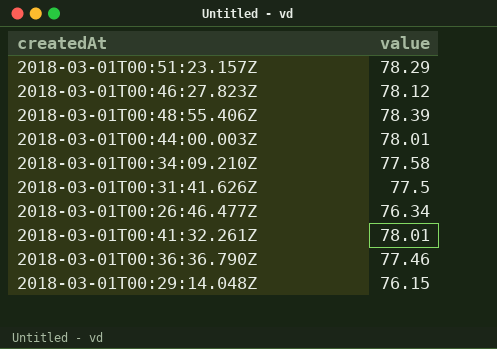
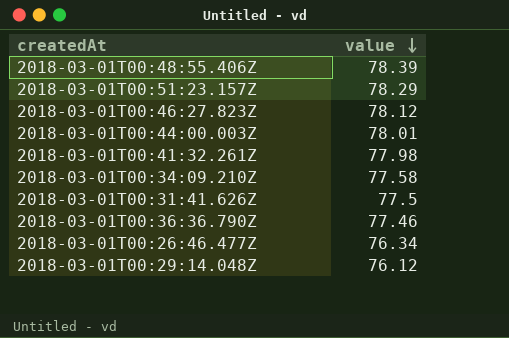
row order: none -> value descending
2018-03-01T00:41:32.261Z | value: 78.01 -> 77.98
2018-03-01T00:29:14.048Z | value: 76.15 -> 76.12

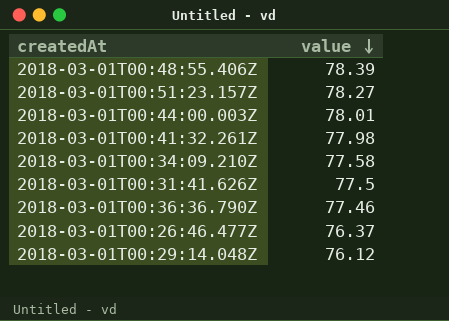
row 2018-03-01T00:46:27.823Z: 78.12 -> none
2018-03-01T00:51:23.157Z | value: 78.29 -> 78.27
2018-03-01T00:26:46.477Z | value: 76.34 -> 76.37

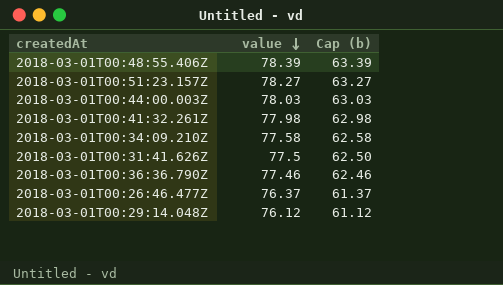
column Cap (b) | formula: none -> [value] - 15
2018-03-01T00:44:00.003Z | value: 78.01 -> 78.03

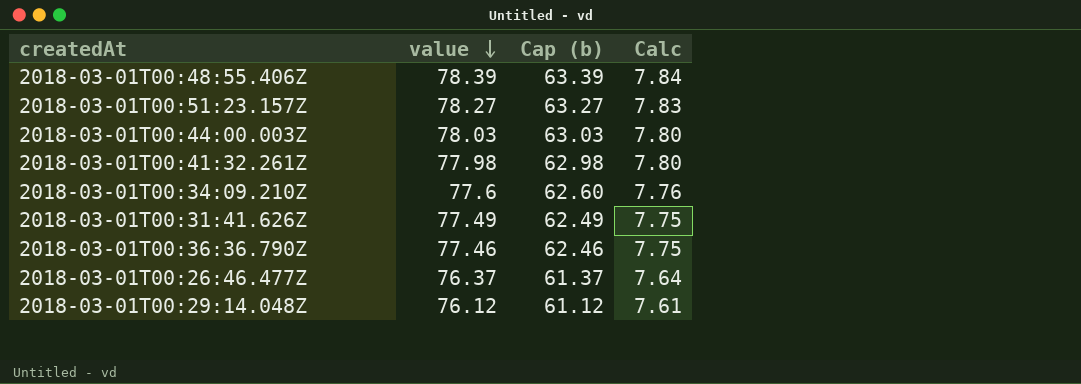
column Calc | formula: none -> [value] * 0.1
2018-03-01T00:34:09.210Z | value: 77.58 -> 77.6
2018-03-01T00:34:09.210Z | Cap (b): 62.58 -> 62.60
2018-03-01T00:31:41.626Z | value: 77.5 -> 77.49
2018-03-01T00:31:41.626Z | Cap (b): 62.50 -> 62.49

